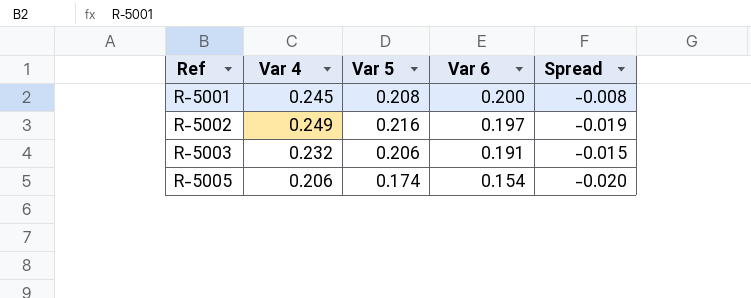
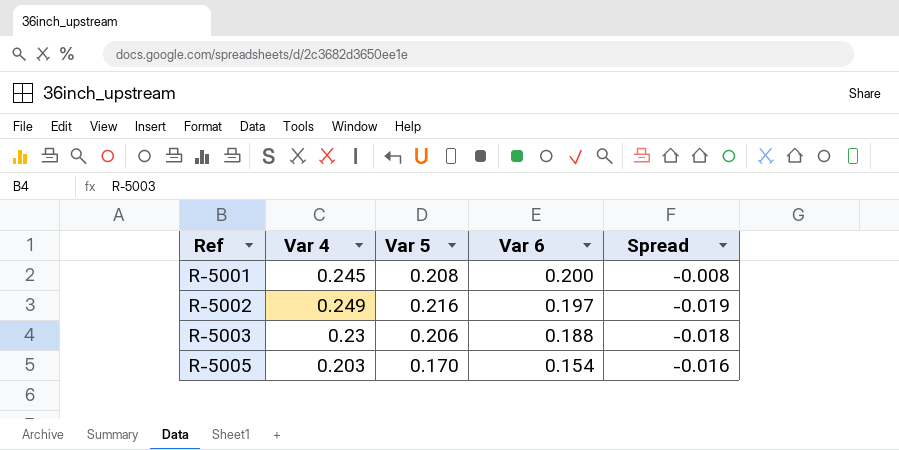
R-5003 | Var 4: 0.232 -> 0.23
R-5003 | Var 6: 0.191 -> 0.188
R-5003 | Spread: -0.015 -> -0.018
R-5005 | Var 4: 0.206 -> 0.203
R-5005 | Var 5: 0.174 -> 0.170
R-5005 | Spread: -0.020 -> -0.016

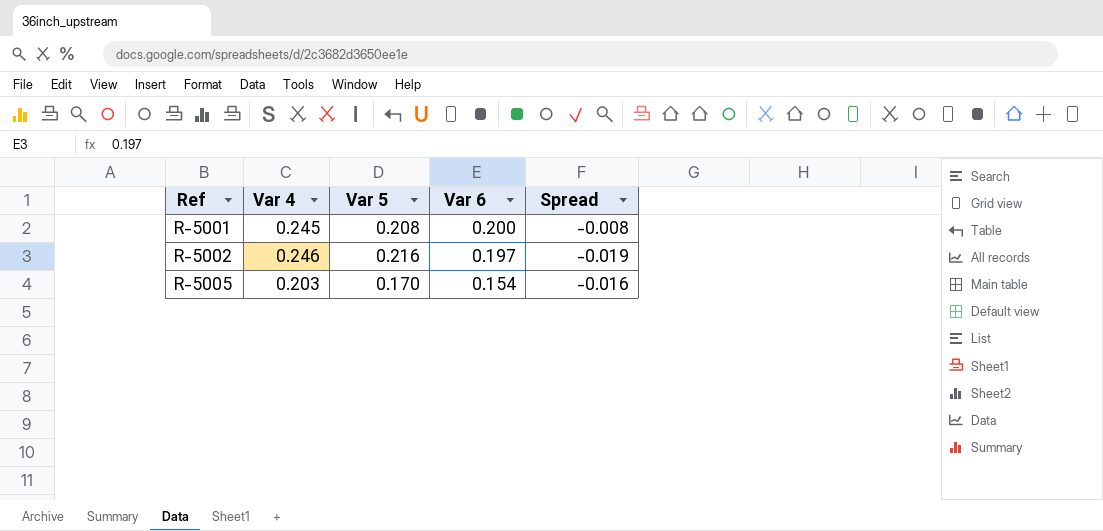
row R-5003: 0.23 | 0.206 | 0.188 | -0.018 -> none
R-5002 | Var 4: 0.249 -> 0.246

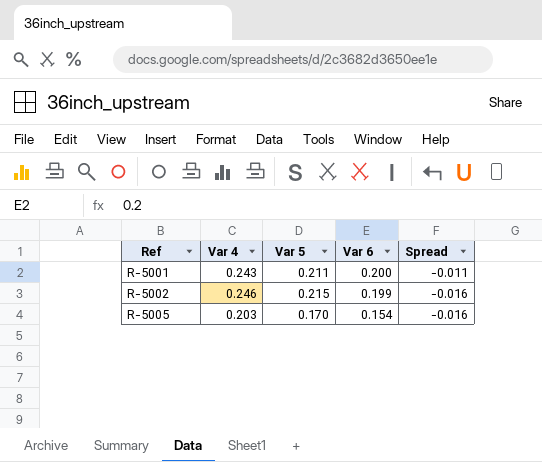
R-5001 | Var 4: 0.245 -> 0.243
R-5001 | Var 5: 0.208 -> 0.211
R-5001 | Spread: -0.008 -> -0.011
R-5002 | Var 5: 0.216 -> 0.215
R-5002 | Var 6: 0.197 -> 0.199
R-5002 | Spread: -0.019 -> -0.016

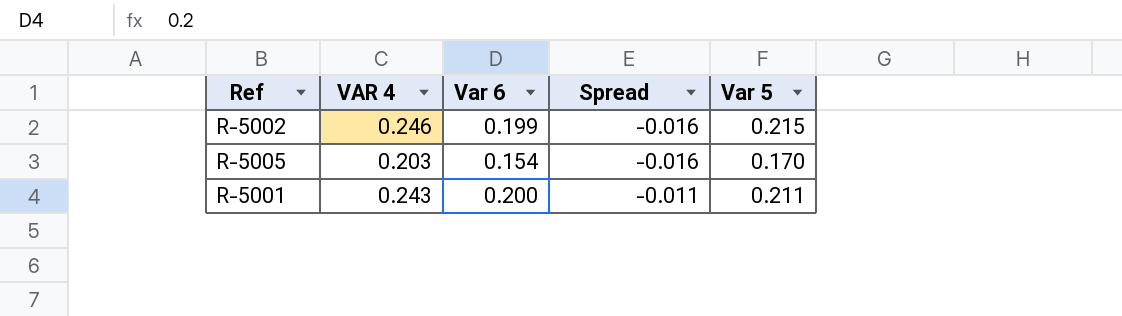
row order: Ref ascending -> Spread ascending
column name: Var 4 -> VAR 4
column Var 5 | position: 3 -> 5

